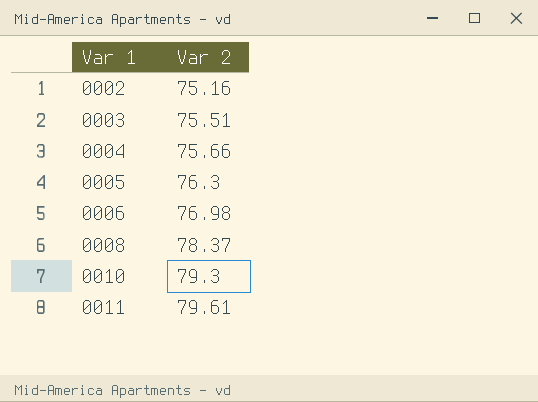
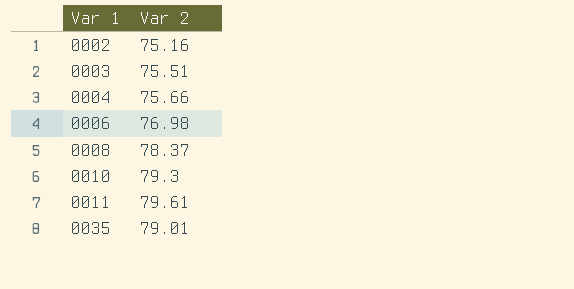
row 0005: 76.3 -> none
row 0035: none -> 79.01

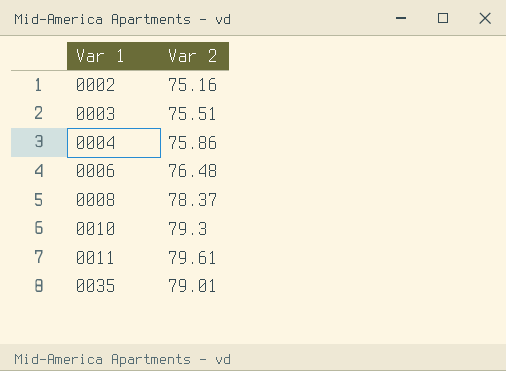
0004 | Var 2: 75.66 -> 75.86
0006 | Var 2: 76.98 -> 76.48

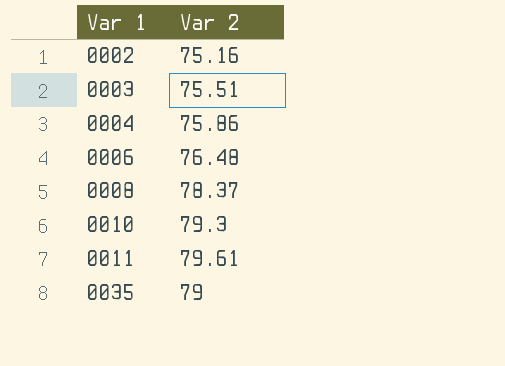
0035 | Var 2: 79.01 -> 79

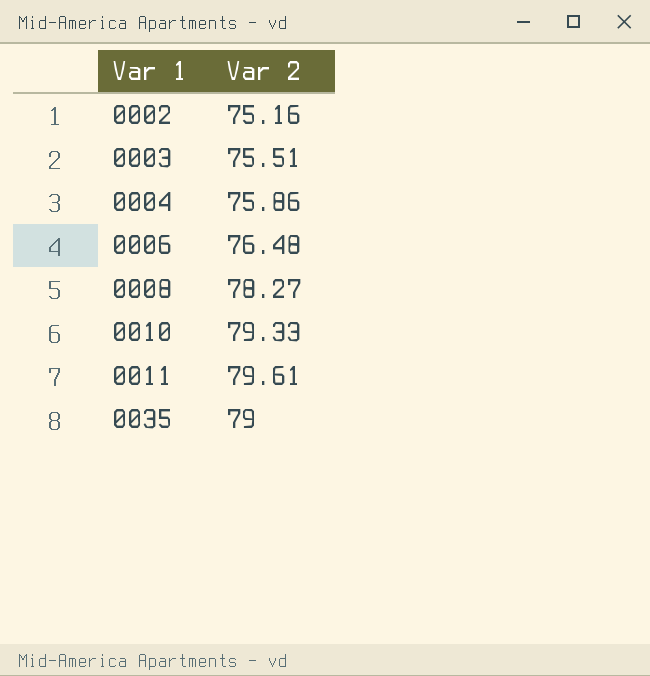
0008 | Var 2: 78.37 -> 78.27
0010 | Var 2: 79.3 -> 79.33

